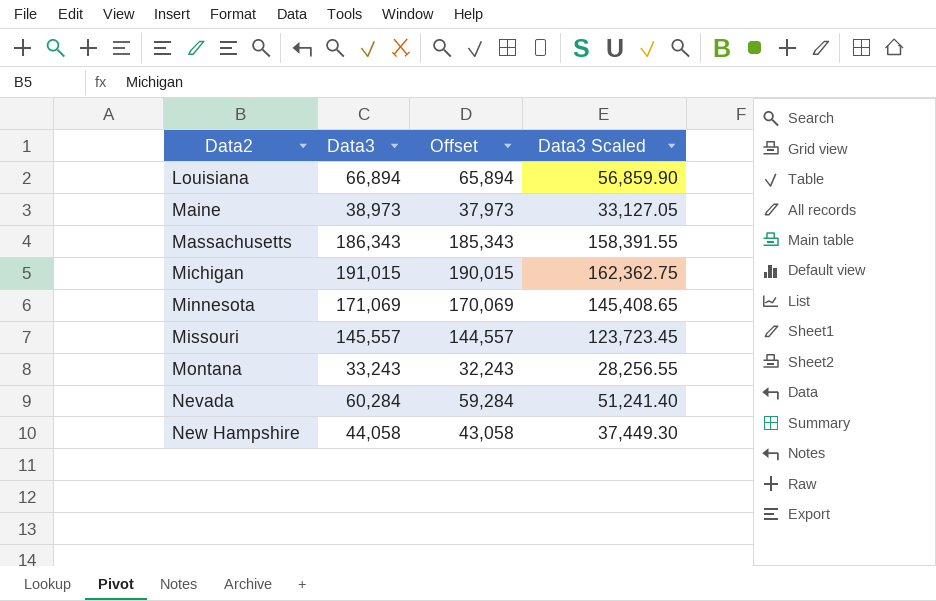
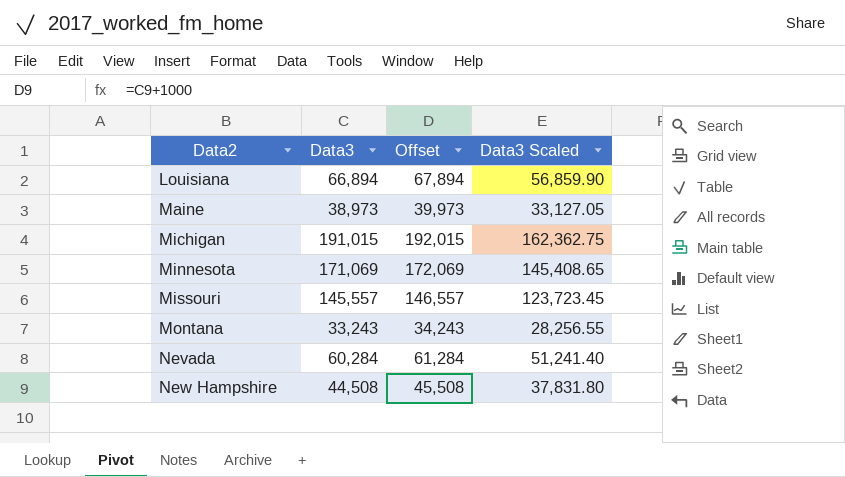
column Offset | formula: [Data3] - 1000 -> [Data3] + 1000
row Massachusetts: 186,343 | 185,343 | 158,391.55 -> none
New Hampshire | Data3: 44,058 -> 44,508
New Hampshire | Data3 Scaled: 37,449.30 -> 37,831.80

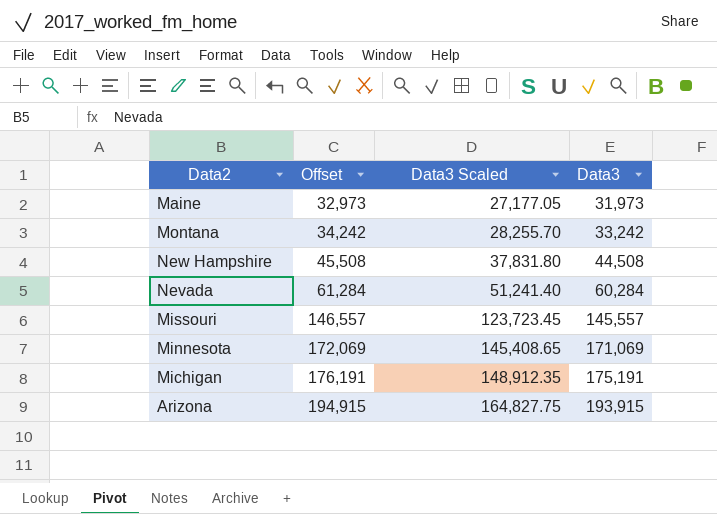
row order: Data2 ascending -> Offset ascending
column Data3 | position: 2 -> 4
row Louisiana: 66,894 | 67,894 | 56,859.90 -> none
Maine | Offset: 39,973 -> 32,973
Maine | Data3 Scaled: 33,127.05 -> 27,177.05
Maine | Data3: 38,973 -> 31,973
Montana | Offset: 34,243 -> 34,242
Montana | Data3 Scaled: 28,256.55 -> 28,255.70
Montana | Data3: 33,243 -> 33,242
Michigan | Offset: 192,015 -> 176,191
Michigan | Data3 Scaled: 162,362.75 -> 148,912.35
Michigan | Data3: 191,015 -> 175,191
row Arizona: none -> 194,915 | 164,827.75 | 193,915

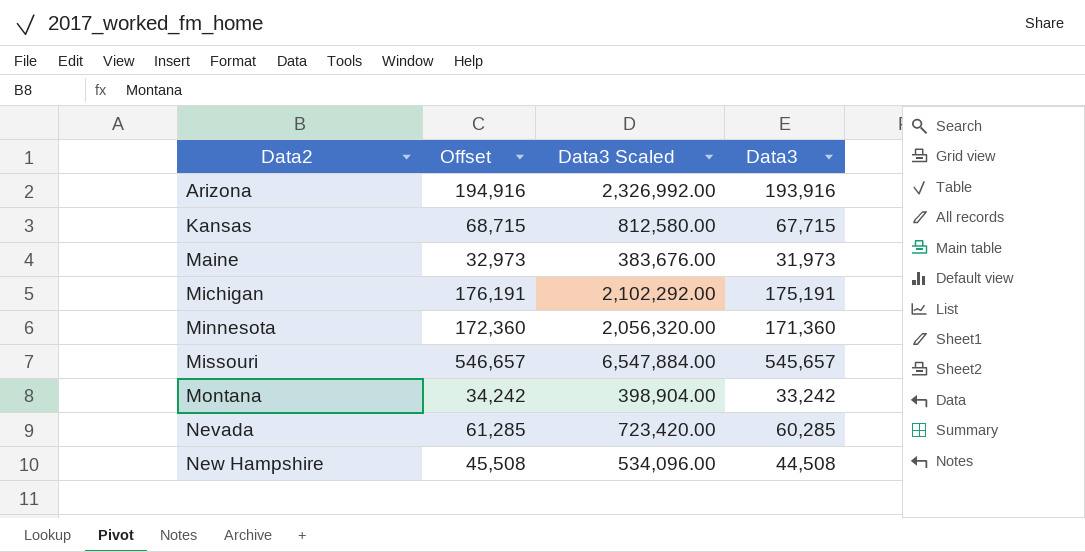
row order: Offset ascending -> Data2 ascending
column Data3 Scaled | formula: [Data3] * 0.85 -> [Data3] * 12
Arizona | Offset: 194,915 -> 194,916
Arizona | Data3: 193,915 -> 193,916
row Kansas: none -> 68,715 | 812,580.00 | 67,715
Minnesota | Offset: 172,069 -> 172,360
Minnesota | Data3: 171,069 -> 171,360
Missouri | Offset: 146,557 -> 546,657
Missouri | Data3: 145,557 -> 545,657
Nevada | Offset: 61,284 -> 61,285
Nevada | Data3: 60,284 -> 60,285

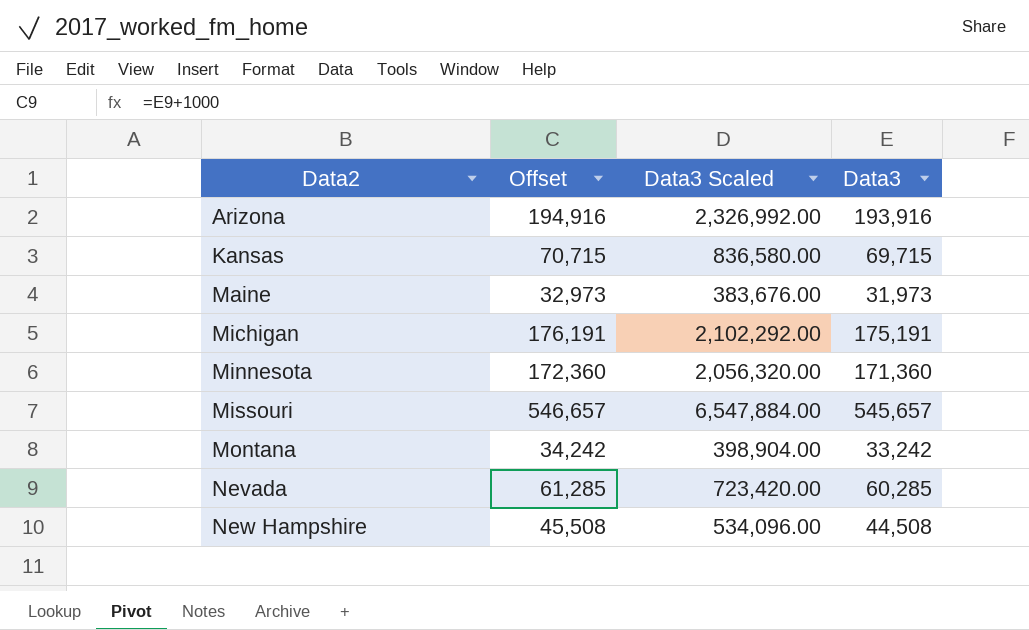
Kansas | Offset: 68,715 -> 70,715
Kansas | Data3 Scaled: 812,580.00 -> 836,580.00
Kansas | Data3: 67,715 -> 69,715

